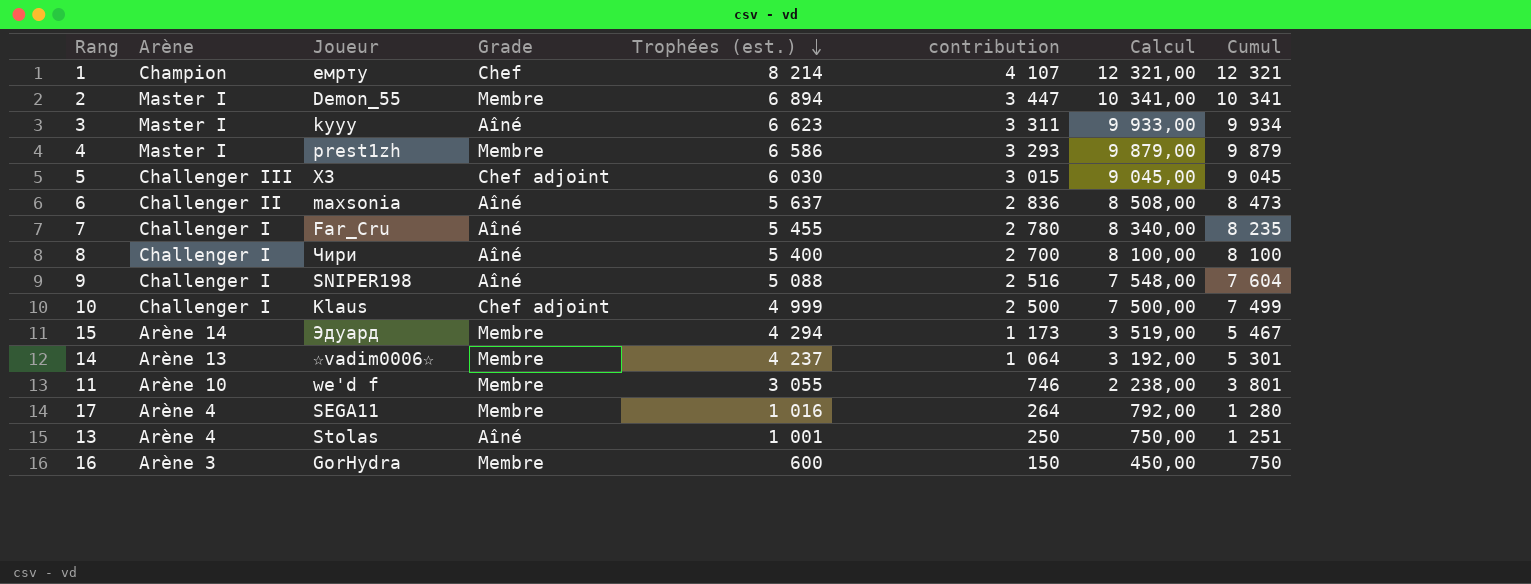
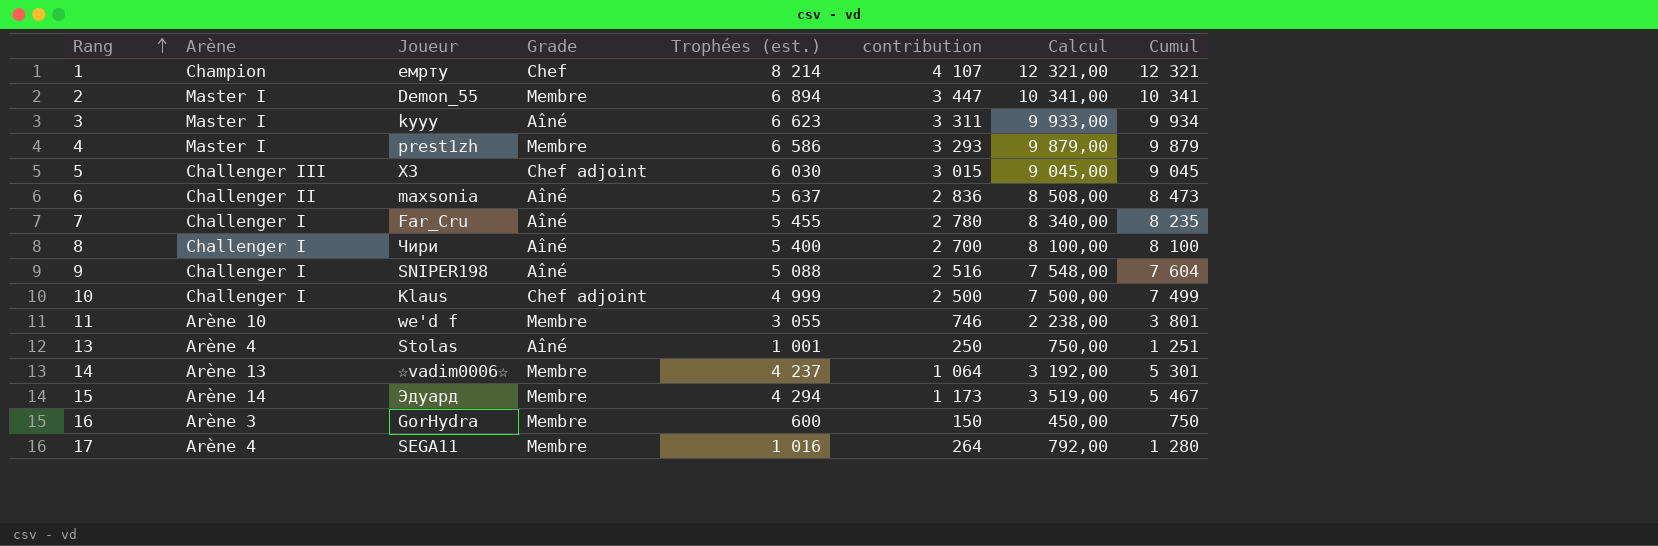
row order: Trophées (est.) descending -> Rang ascending

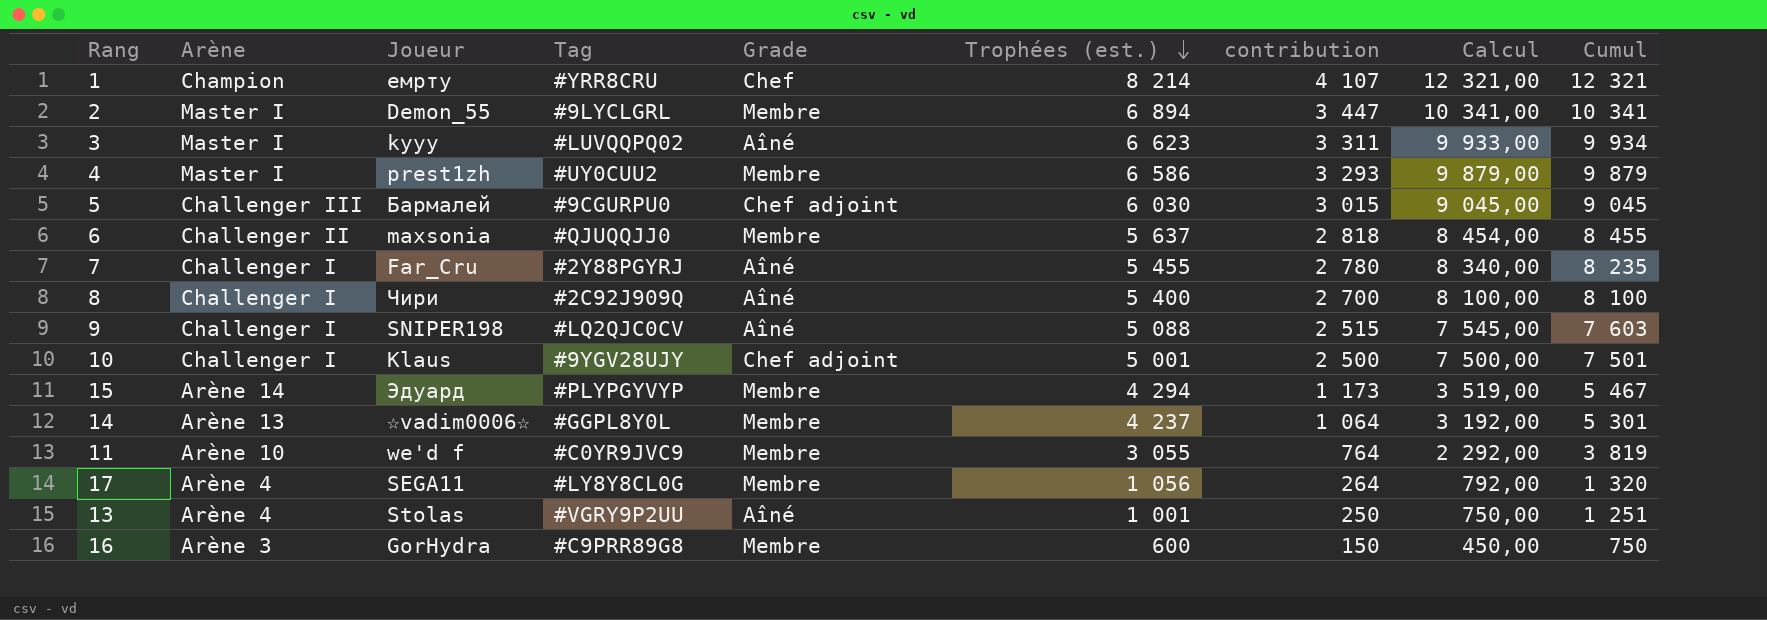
row order: Rang ascending -> Trophées (est.) descending
column Tag | position: none -> 4
5 | Joueur: X3 -> Бармалей
6 | Grade: Aîné -> Membre
6 | contribution: 2 836 -> 2 818
6 | Calcul: 8 508,00 -> 8 454,00
6 | Cumul: 8 473 -> 8 455
9 | contribution: 2 516 -> 2 515
9 | Calcul: 7 548,00 -> 7 545,00
9 | Cumul: 7 604 -> 7 603
10 | Trophées (est.): 4 999 -> 5 001
10 | Cumul: 7 499 -> 7 501
11 | contribution: 746 -> 764
11 | Calcul: 2 238,00 -> 2 292,00
11 | Cumul: 3 801 -> 3 819
17 | Trophées (est.): 1 016 -> 1 056
17 | Cumul: 1 280 -> 1 320

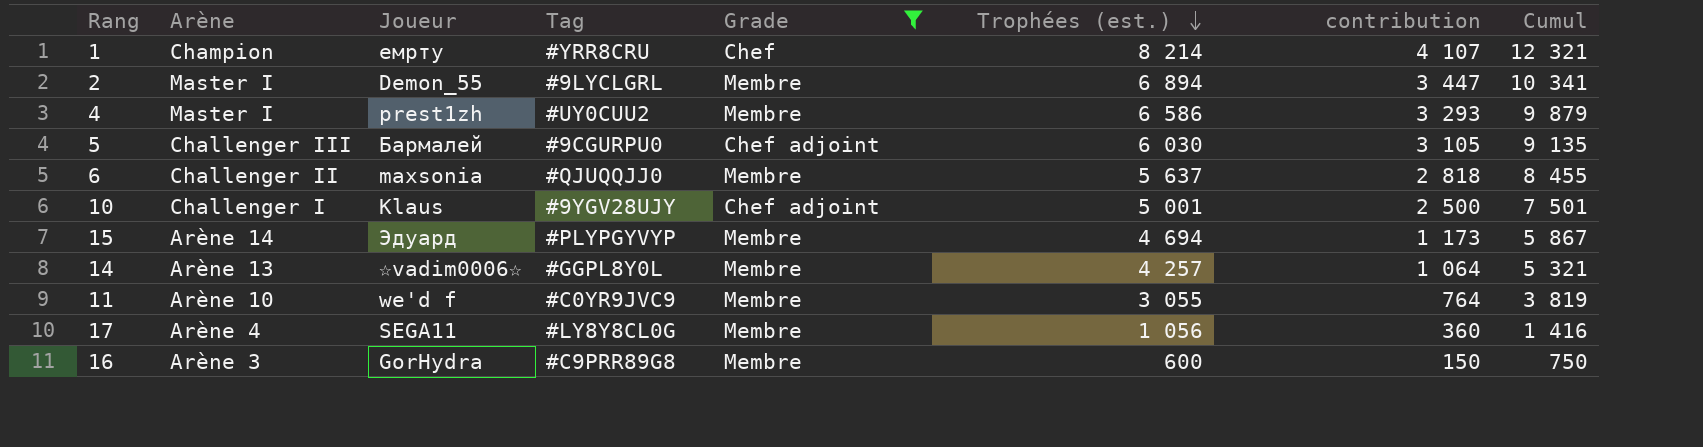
filter: none -> Grade != Aîné
column Calcul | formula: [contribution] * 3 -> none
5 | contribution: 3 015 -> 3 105
5 | Cumul: 9 045 -> 9 135
15 | Trophées (est.): 4 294 -> 4 694
15 | Cumul: 5 467 -> 5 867
14 | Trophées (est.): 4 237 -> 4 257
14 | Cumul: 5 301 -> 5 321
17 | contribution: 264 -> 360
17 | Cumul: 1 320 -> 1 416

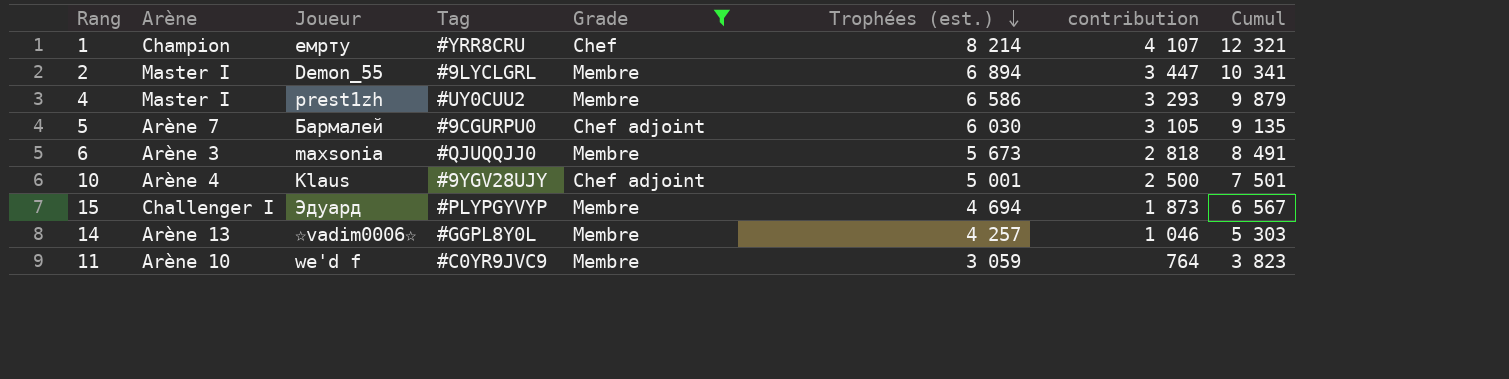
row 17: Arène 4 | SEGA11 | #LY8Y8CL0G | Membre | 1 056 | 360 | 1 416 -> none
row 16: Arène 3 | GorHydra | #C9PRR89G8 | Membre | 600 | 150 | 750 -> none
5 | Arène: Challenger III -> Arène 7
6 | Arène: Challenger II -> Arène 3
6 | Trophées (est.): 5 637 -> 5 673
6 | Cumul: 8 455 -> 8 491
10 | Arène: Challenger I -> Arène 4
15 | Arène: Arène 14 -> Challenger I
15 | contribution: 1 173 -> 1 873
15 | Cumul: 5 867 -> 6 567
14 | contribution: 1 064 -> 1 046
14 | Cumul: 5 321 -> 5 303
11 | Trophées (est.): 3 055 -> 3 059
11 | Cumul: 3 819 -> 3 823

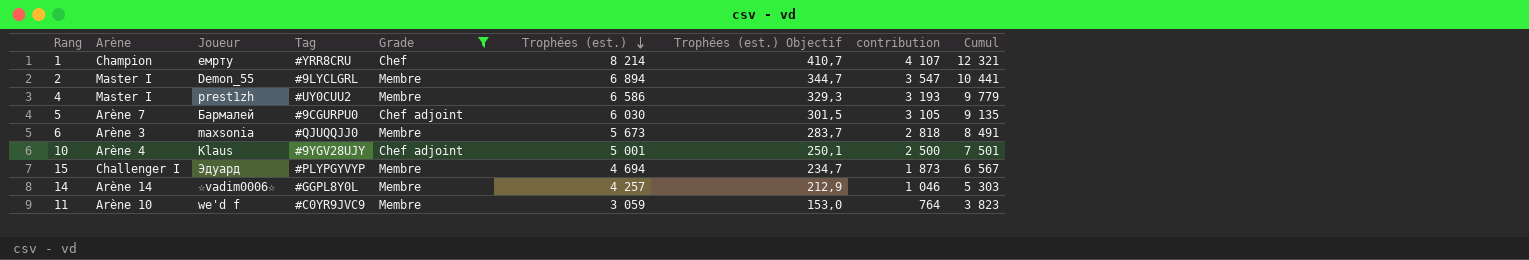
column Trophées (est.) Objectif | formula: none -> [Trophées (est.)] * 0,05
2 | contribution: 3 447 -> 3 547
2 | Cumul: 10 341 -> 10 441
4 | contribution: 3 293 -> 3 193
4 | Cumul: 9 879 -> 9 779
14 | Arène: Arène 13 -> Arène 14

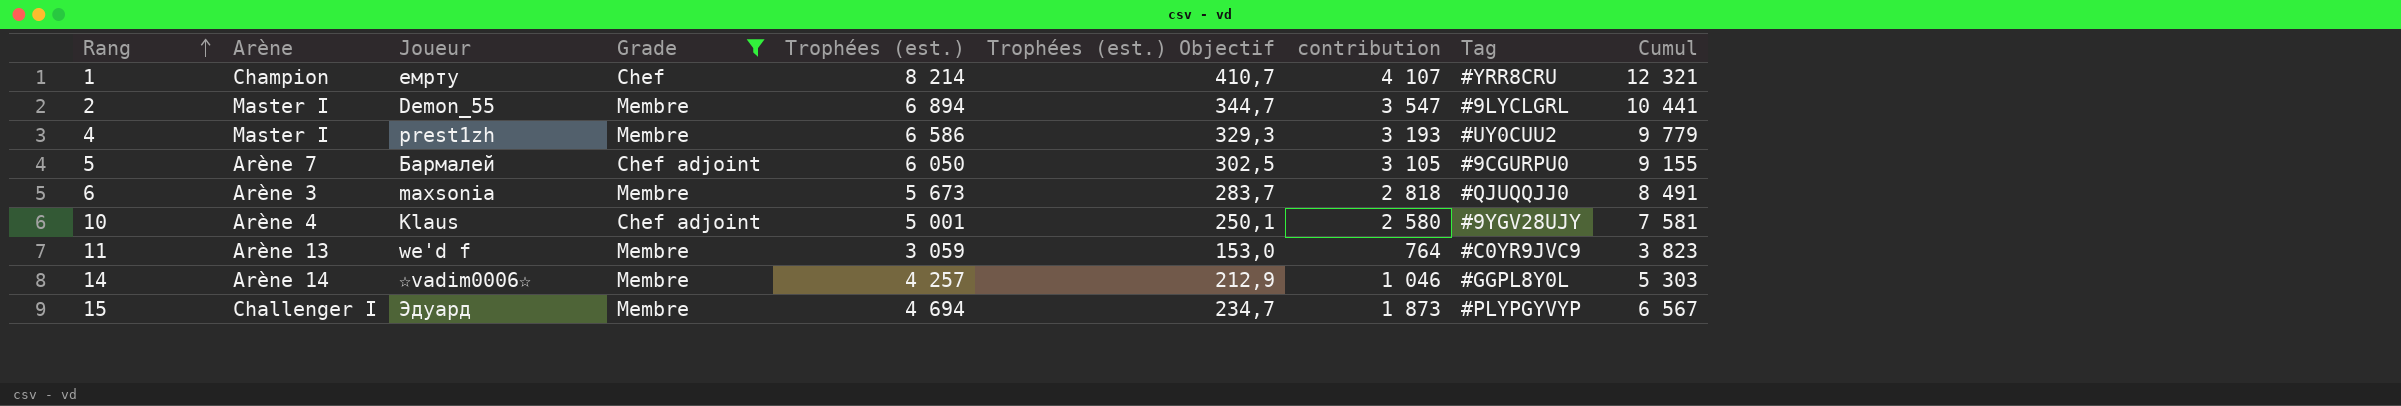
row order: Trophées (est.) descending -> Rang ascending
column Tag | position: 4 -> 8
5 | Trophées (est.): 6 030 -> 6 050
5 | Trophées (est.) Objectif: 301,5 -> 302,5
5 | Cumul: 9 135 -> 9 155
10 | contribution: 2 500 -> 2 580
10 | Cumul: 7 501 -> 7 581
11 | Arène: Arène 10 -> Arène 13

